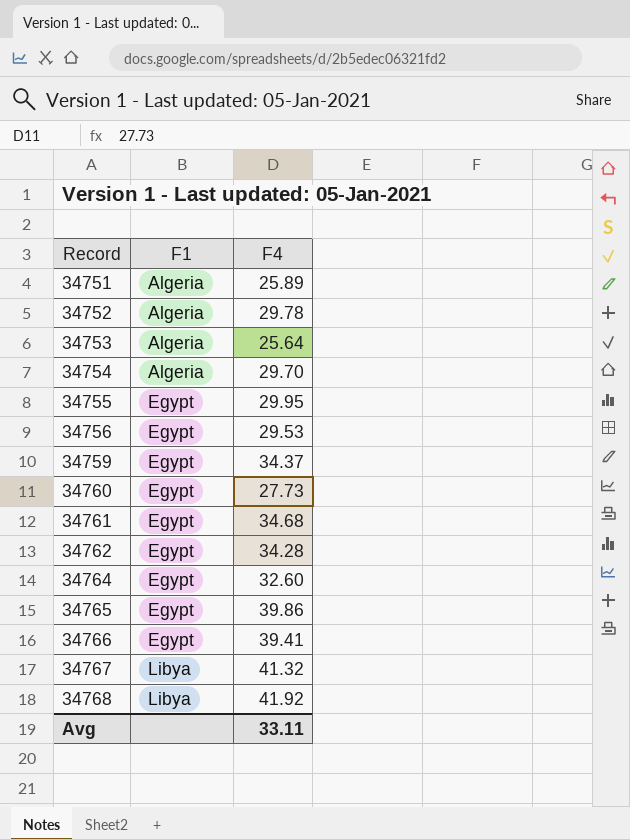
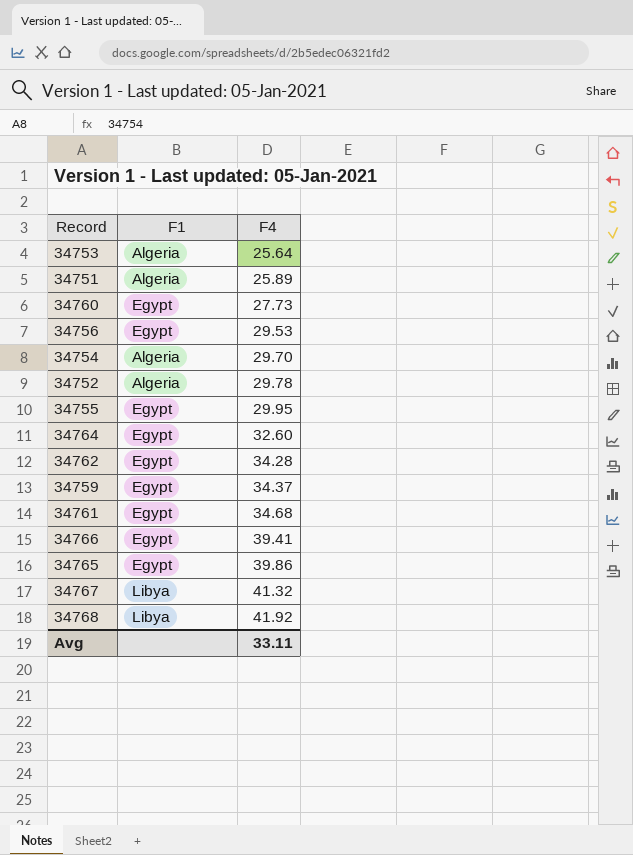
row order: Record ascending -> F4 ascending

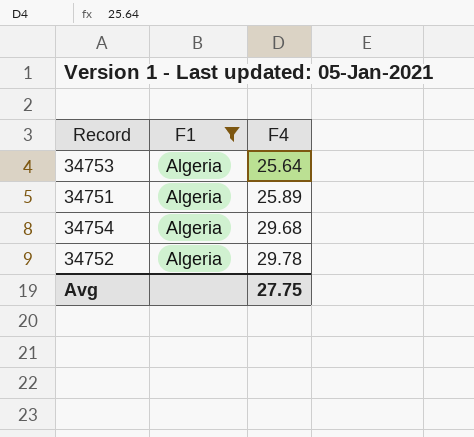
filter: none -> F1 = Algeria
34754 | F4: 29.70 -> 29.68
Avg | F4: 33.11 -> 27.75

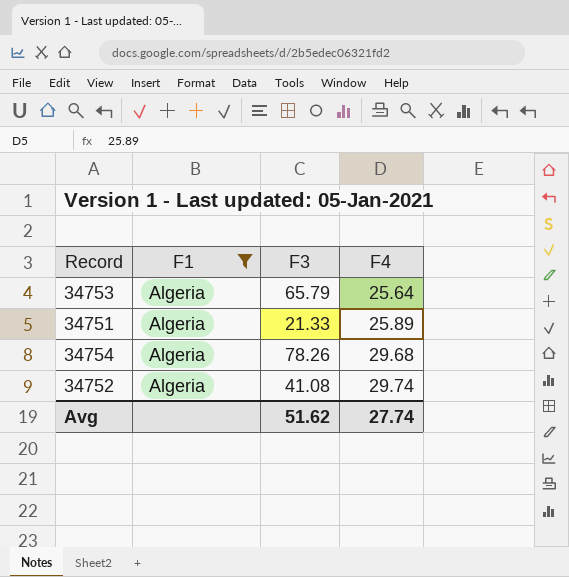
column F3 | position: none -> 3
34752 | F4: 29.78 -> 29.74
Avg | F4: 27.75 -> 27.74

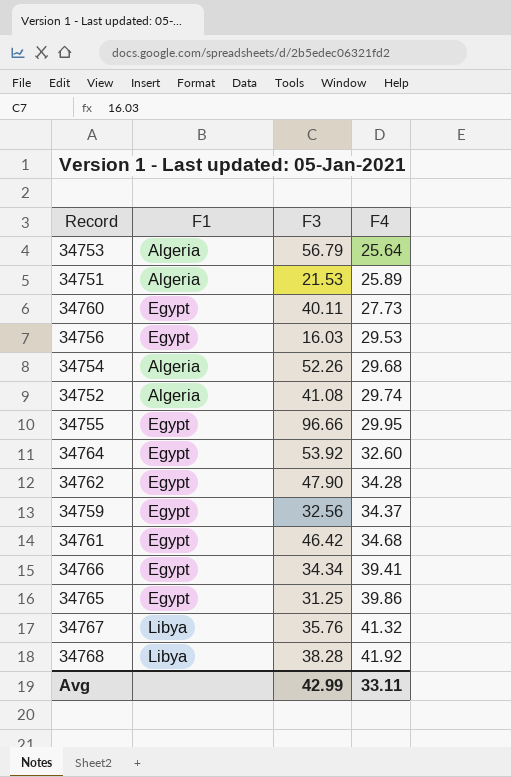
filter: F1 = Algeria -> none
34753 | F3: 65.79 -> 56.79
34751 | F3: 21.33 -> 21.53
34754 | F3: 78.26 -> 52.26
Avg | F3: 51.62 -> 42.99
Avg | F4: 27.74 -> 33.11

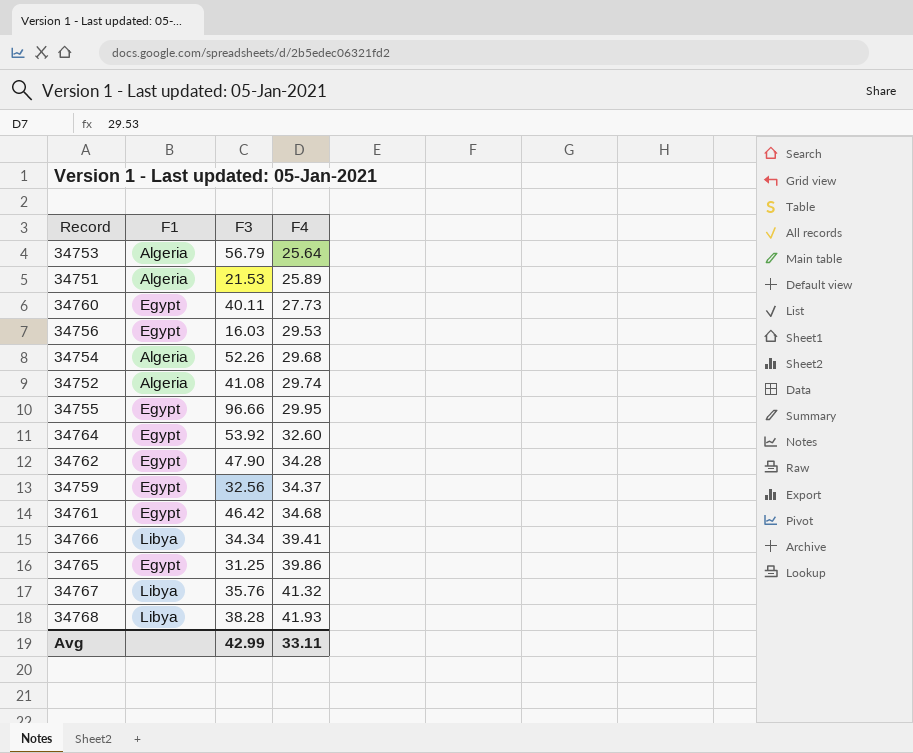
34766 | F1: Egypt -> Libya
34768 | F4: 41.92 -> 41.93

